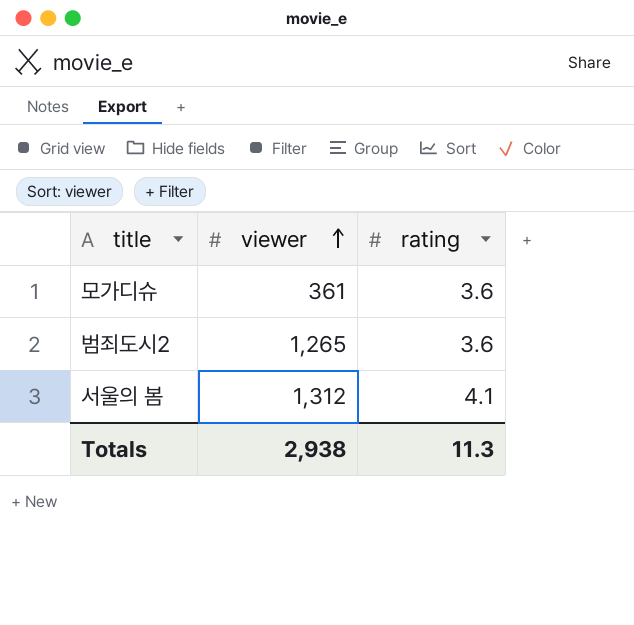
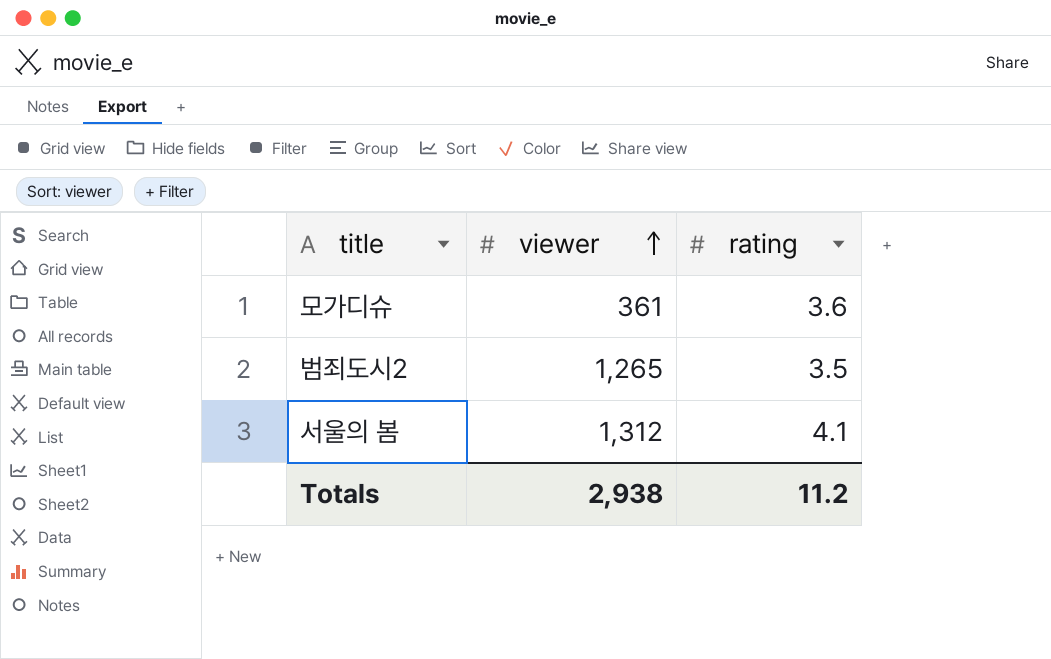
범죄도시2 | rating: 3.6 -> 3.5
Totals | rating: 11.3 -> 11.2

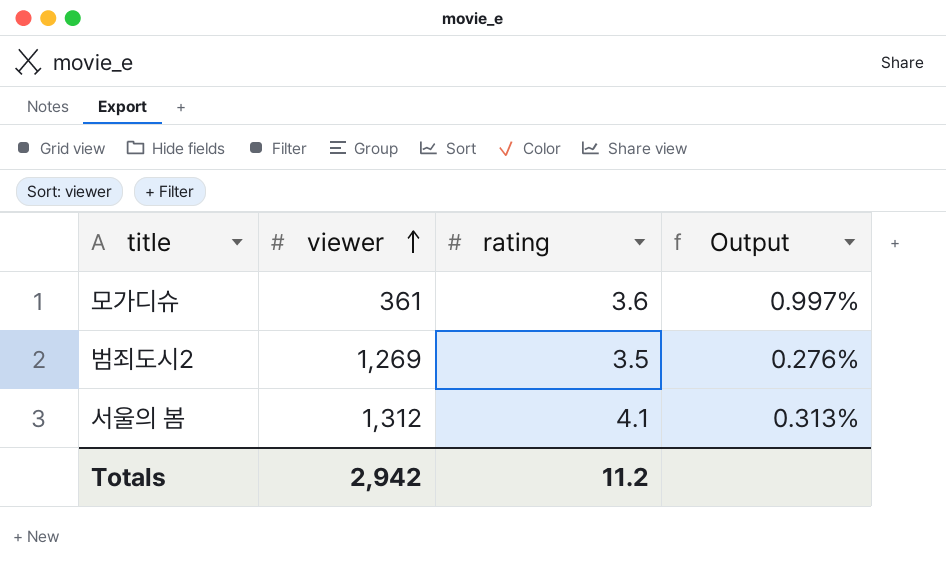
column Output | formula: none -> [rating] / [viewer]
범죄도시2 | viewer: 1,265 -> 1,269
Totals | viewer: 2,938 -> 2,942

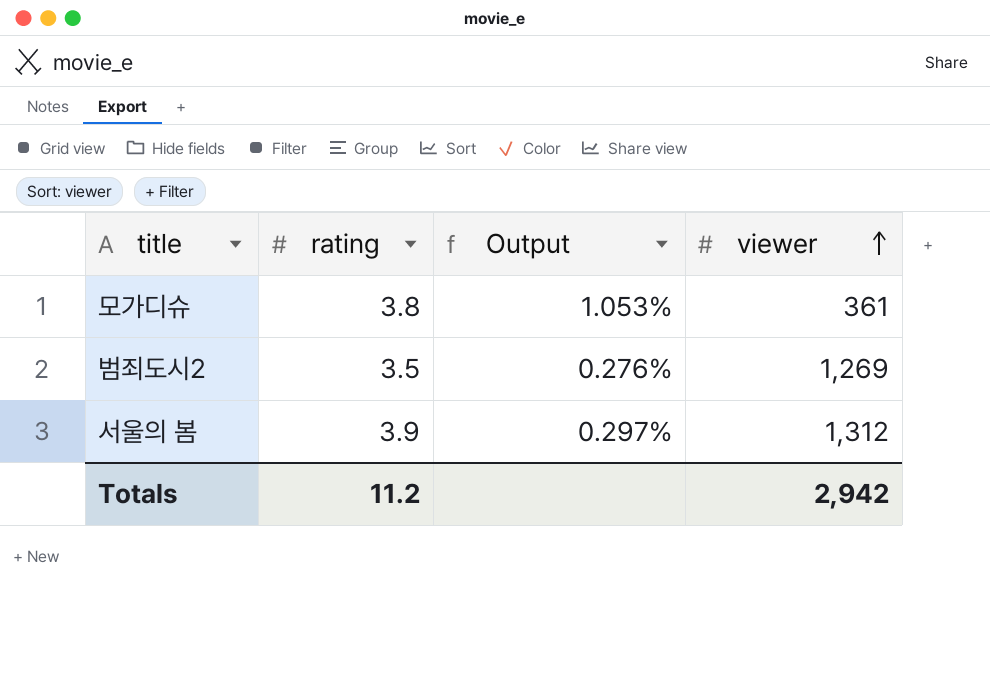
column viewer | position: 2 -> 4
모가디슈 | rating: 3.6 -> 3.8
모가디슈 | Output: 0.997% -> 1.053%
서울의 봄 | rating: 4.1 -> 3.9
서울의 봄 | Output: 0.313% -> 0.297%

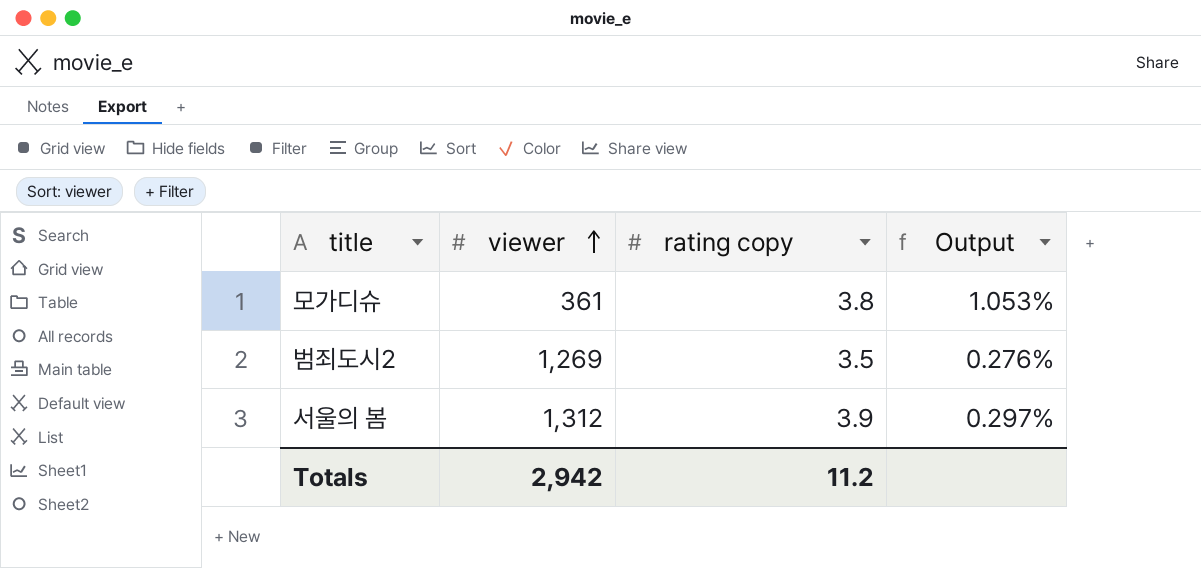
column viewer | position: 4 -> 2
column name: rating -> rating copy

